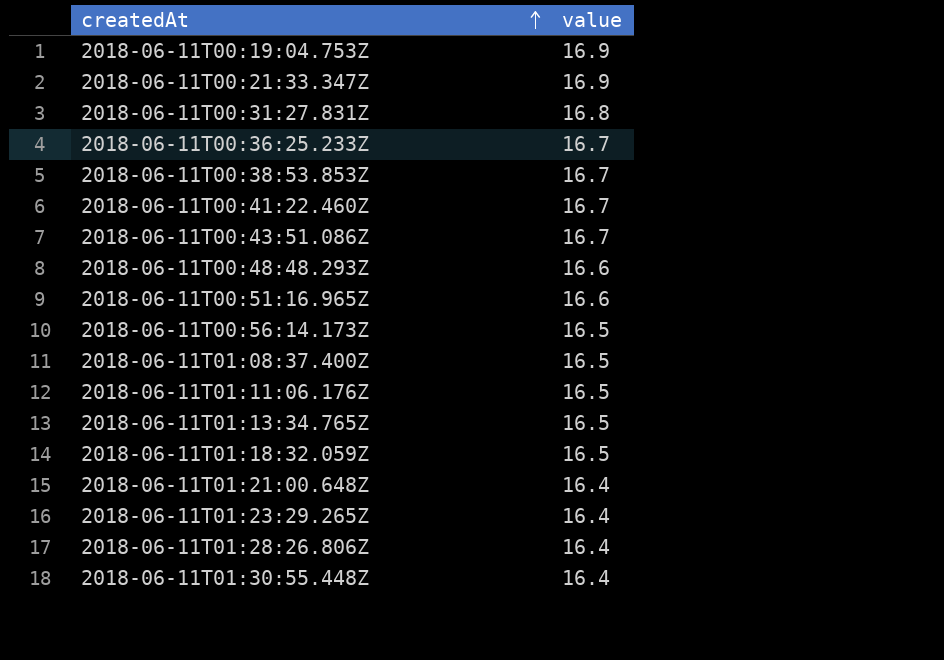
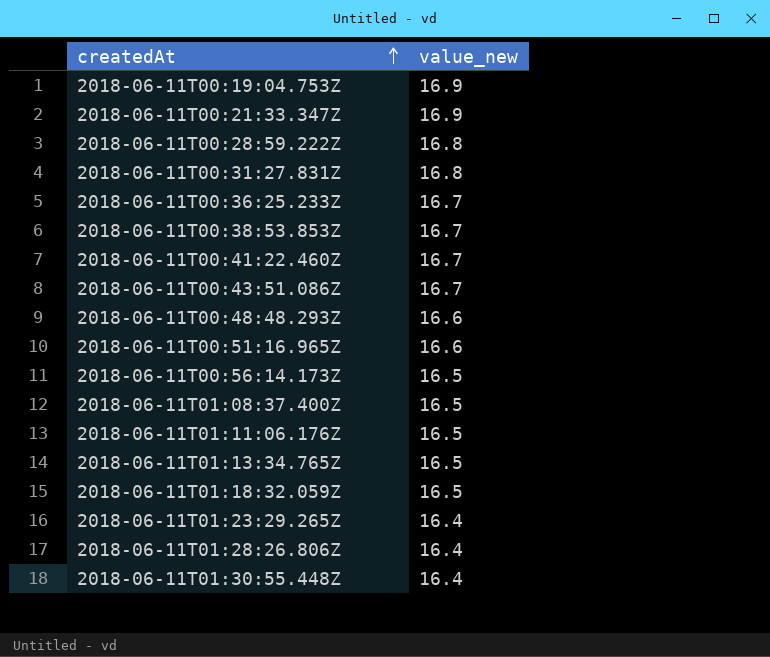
column name: value -> value_new
row 2018-06-11T01:21:00.648Z: 16.4 -> none
row 2018-06-11T00:28:59.222Z: none -> 16.8

